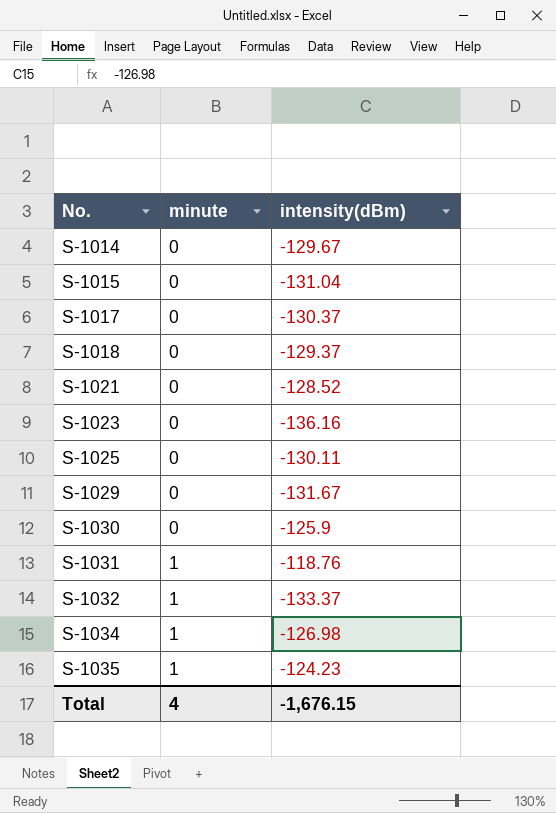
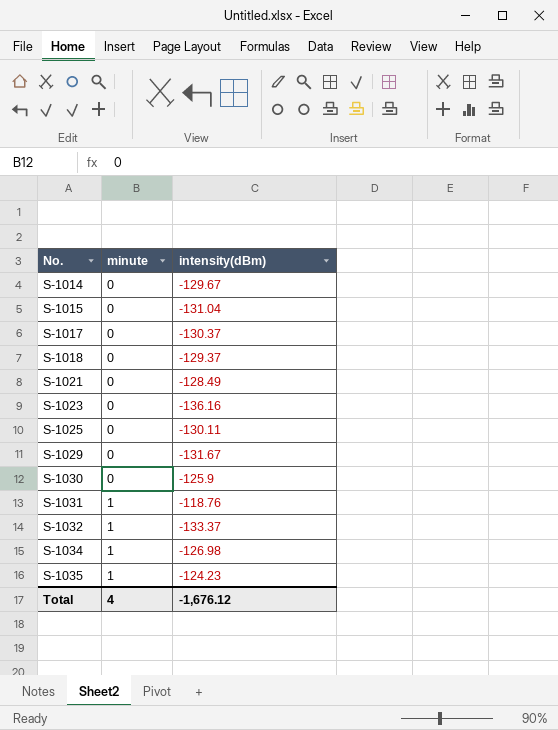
S-1021 | intensity(dBm): -128.52 -> -128.49
Total | intensity(dBm): -1,676.15 -> -1,676.12

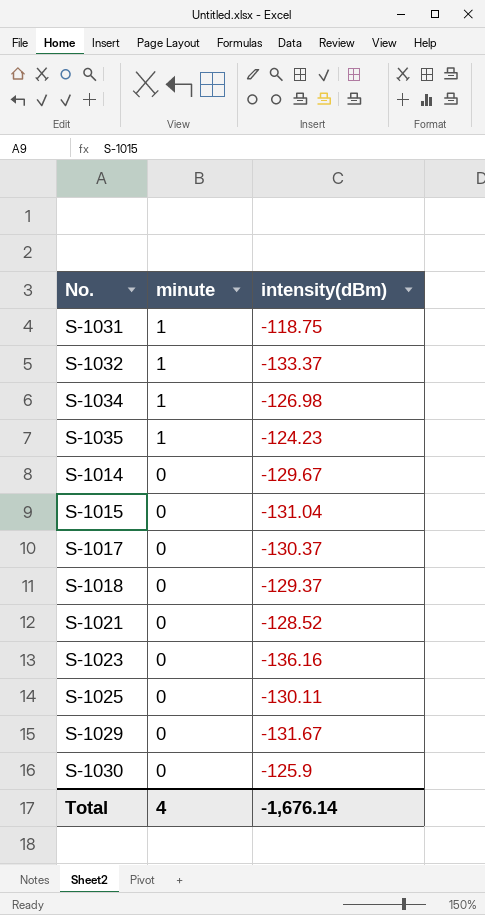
row order: No. ascending -> minute descending
S-1031 | intensity(dBm): -118.76 -> -118.75
S-1021 | intensity(dBm): -128.49 -> -128.52
Total | intensity(dBm): -1,676.12 -> -1,676.14

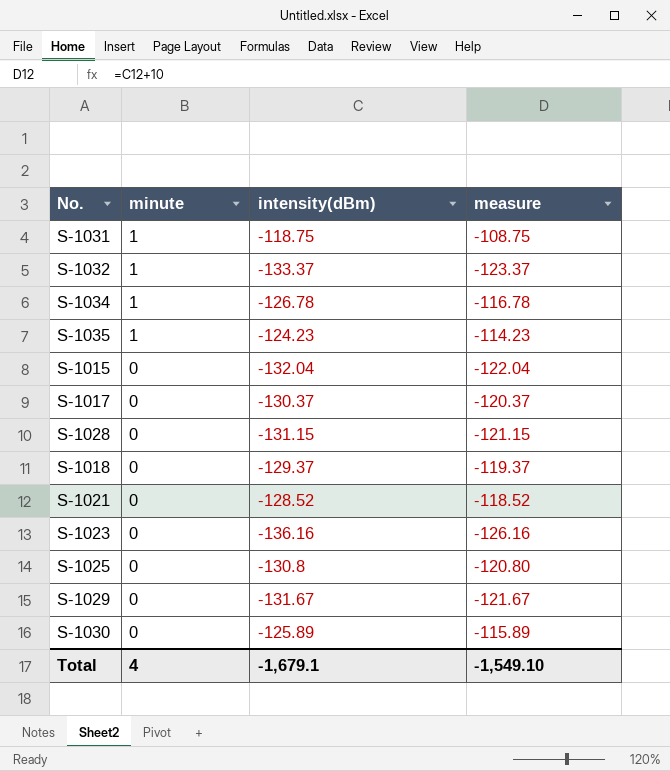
column measure | formula: none -> [intensity(dBm)] + 10
row S-1014: 0 | -129.67 -> none
S-1034 | intensity(dBm): -126.98 -> -126.78
S-1015 | intensity(dBm): -131.04 -> -132.04
row S-1028: none -> 0 | -131.15 | -121.15
S-1025 | intensity(dBm): -130.11 -> -130.8
S-1030 | intensity(dBm): -125.9 -> -125.89
Total | intensity(dBm): -1,676.14 -> -1,679.1

